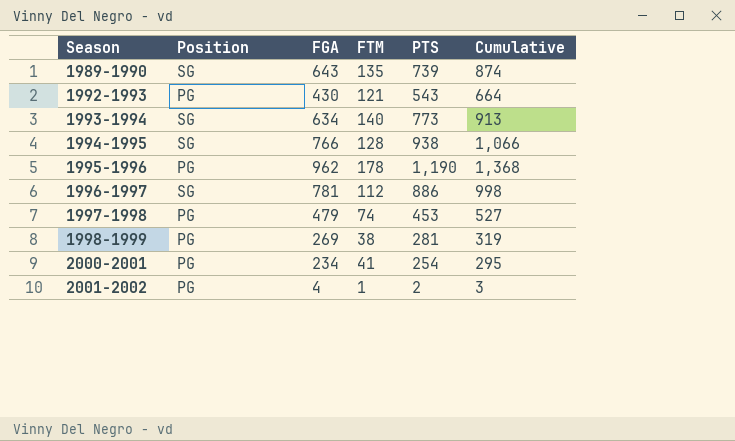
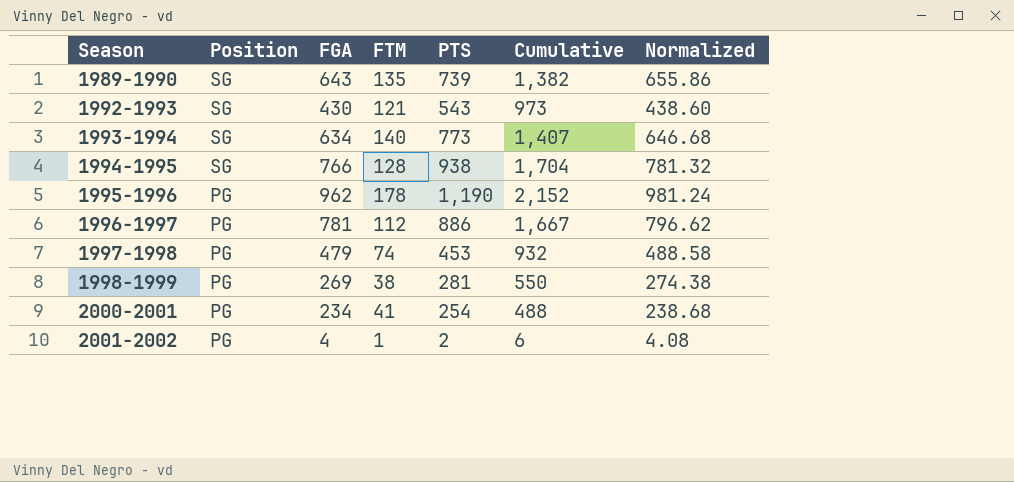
column Cumulative | formula: [FTM] + [PTS] -> [FGA] + [PTS]
column Normalized | formula: none -> [FGA] * 1.02
1992-1993 | Position: PG -> SG
1996-1997 | Position: SG -> PG

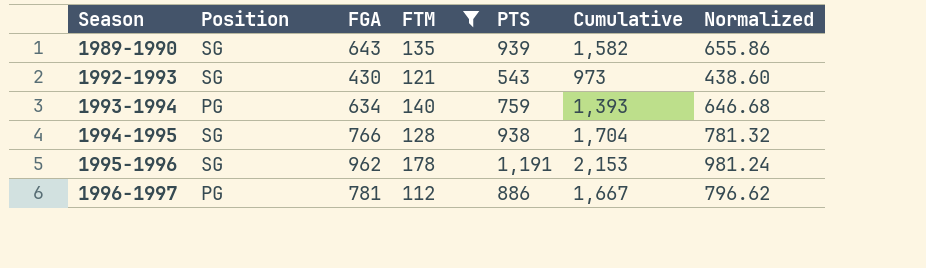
filter: none -> FTM >= 112
1989-1990 | PTS: 739 -> 939
1989-1990 | Cumulative: 1,382 -> 1,582
1993-1994 | Position: SG -> PG
1993-1994 | PTS: 773 -> 759
1993-1994 | Cumulative: 1,407 -> 1,393
1995-1996 | Position: PG -> SG
1995-1996 | PTS: 1,190 -> 1,191
1995-1996 | Cumulative: 2,152 -> 2,153

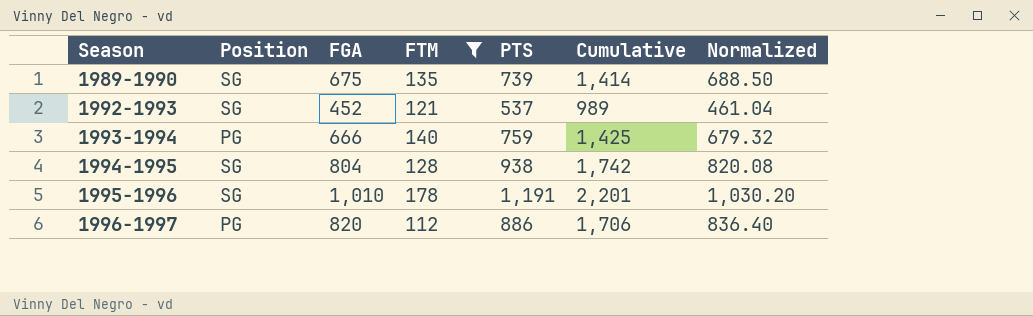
1989-1990 | FGA: 643 -> 675
1989-1990 | PTS: 939 -> 739
1989-1990 | Cumulative: 1,582 -> 1,414
1989-1990 | Normalized: 655.86 -> 688.50
1992-1993 | FGA: 430 -> 452
1992-1993 | PTS: 543 -> 537
1992-1993 | Cumulative: 973 -> 989
1992-1993 | Normalized: 438.60 -> 461.04
1993-1994 | FGA: 634 -> 666
1993-1994 | Cumulative: 1,393 -> 1,425
1993-1994 | Normalized: 646.68 -> 679.32
1994-1995 | FGA: 766 -> 804
1994-1995 | Cumulative: 1,704 -> 1,742
1994-1995 | Normalized: 781.32 -> 820.08
1995-1996 | FGA: 962 -> 1,010
1995-1996 | Cumulative: 2,153 -> 2,201
1995-1996 | Normalized: 981.24 -> 1,030.20
1996-1997 | FGA: 781 -> 820
1996-1997 | Cumulative: 1,667 -> 1,706
1996-1997 | Normalized: 796.62 -> 836.40

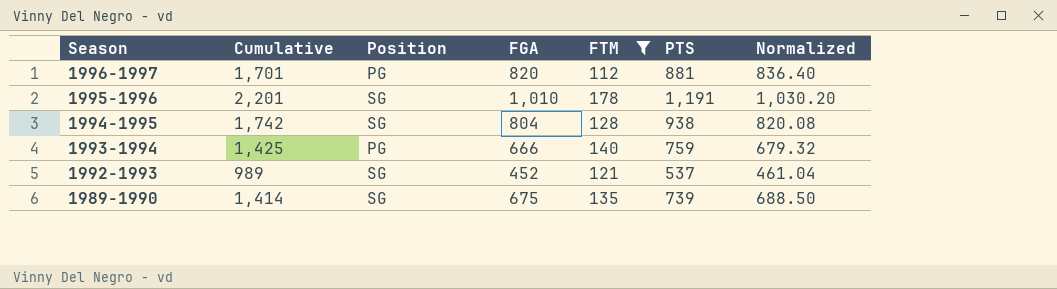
row order: Season ascending -> Season descending
column Cumulative | position: 6 -> 2
1996-1997 | Cumulative: 1,706 -> 1,701
1996-1997 | PTS: 886 -> 881

